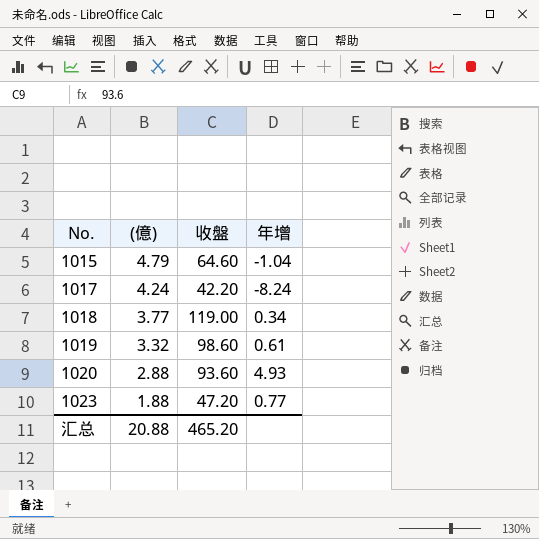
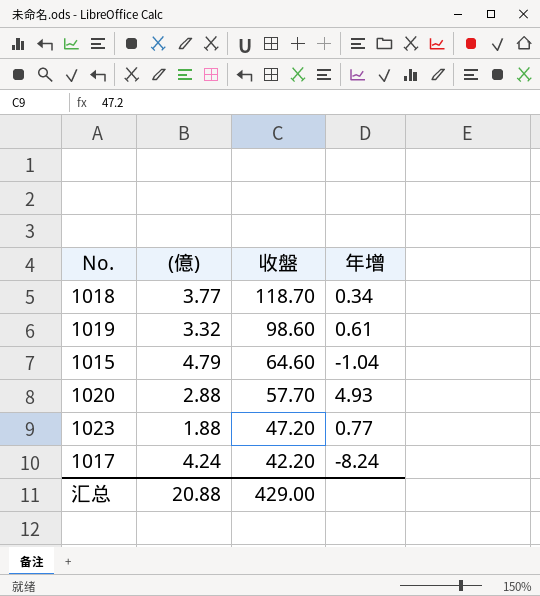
row order: No. ascending -> 收盤 descending
1018 | 收盤: 119.00 -> 118.70
1020 | 收盤: 93.60 -> 57.70
汇总 | 收盤: 465.20 -> 429.00

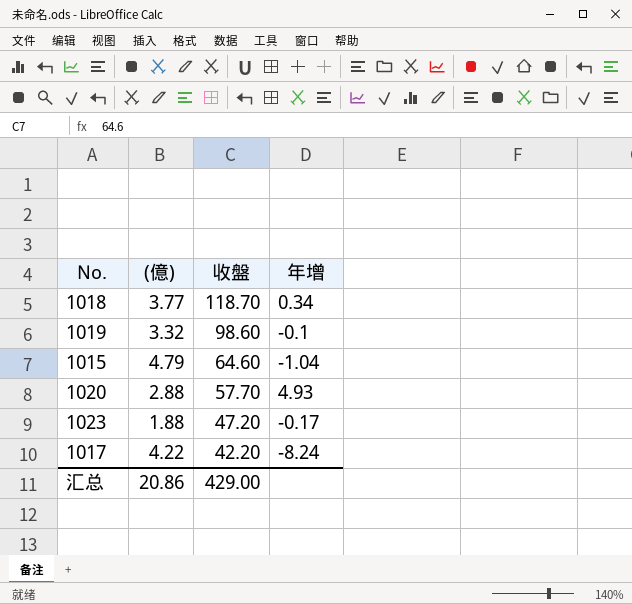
1019 | 年增: 0.61 -> -0.1
1023 | 年增: 0.77 -> -0.17
1017 | (億): 4.24 -> 4.22
汇总 | (億): 20.88 -> 20.86

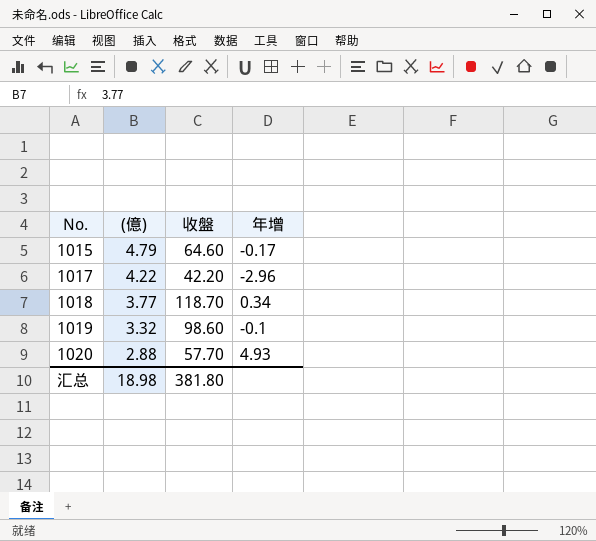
row order: 收盤 descending -> No. ascending
row 1023: 1.88 | 47.20 | -0.17 -> none
1015 | 年增: -1.04 -> -0.17
1017 | 年增: -8.24 -> -2.96
汇总 | (億): 20.86 -> 18.98
汇总 | 收盤: 429.00 -> 381.80

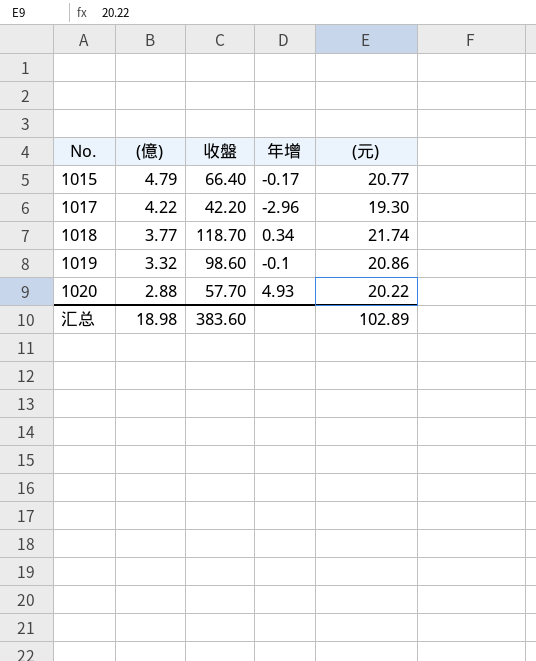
column (元) | position: none -> 5
1015 | 收盤: 64.60 -> 66.40
汇总 | 收盤: 381.80 -> 383.60

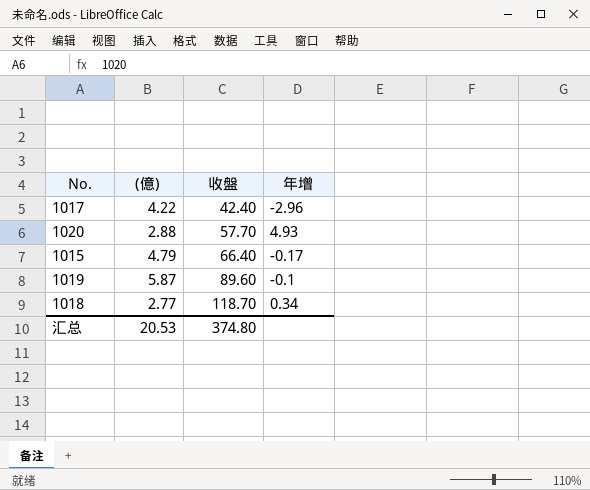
row order: No. ascending -> 收盤 ascending
column (元) | position: 5 -> none
1017 | 收盤: 42.20 -> 42.40
1019 | (億): 3.32 -> 5.87
1019 | 收盤: 98.60 -> 89.60
1018 | (億): 3.77 -> 2.77
汇总 | (億): 18.98 -> 20.53
汇总 | 收盤: 383.60 -> 374.80

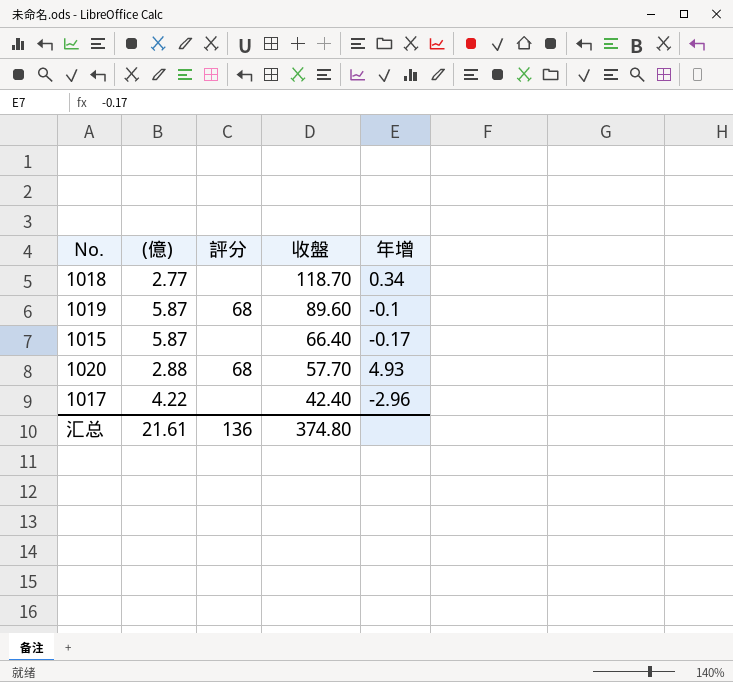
row order: 收盤 ascending -> 收盤 descending
column 評分 | position: none -> 3
1015 | (億): 4.79 -> 5.87
汇总 | (億): 20.53 -> 21.61

